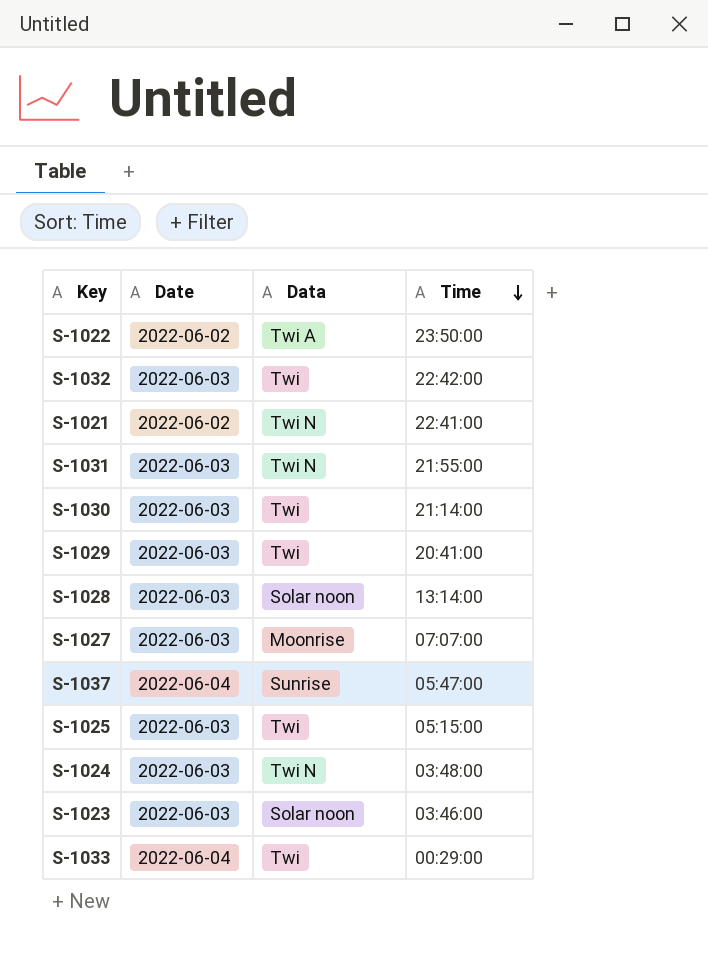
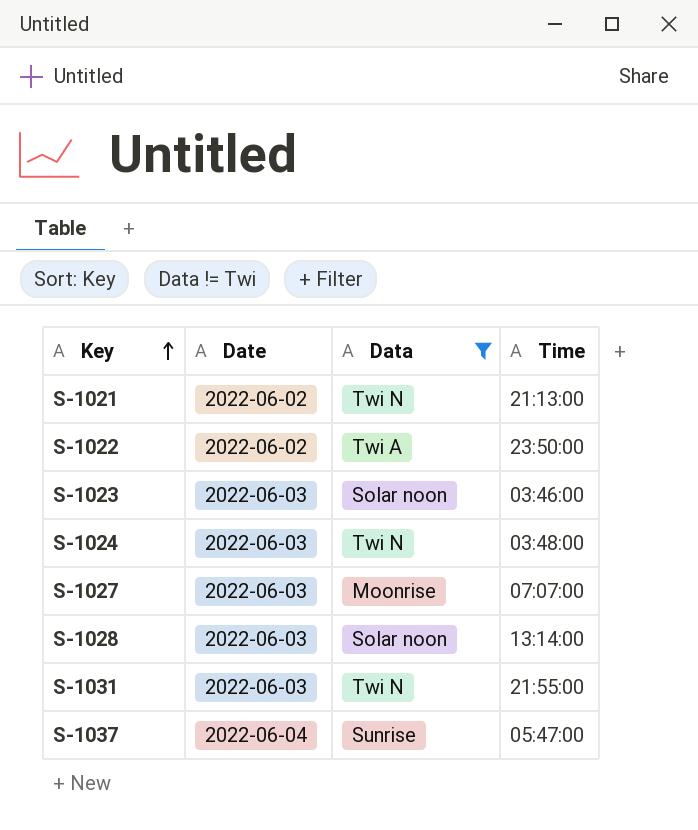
filter: none -> Data != Twi
row order: Time descending -> Key ascending
S-1021 | Time: 22:41:00 -> 21:13:00

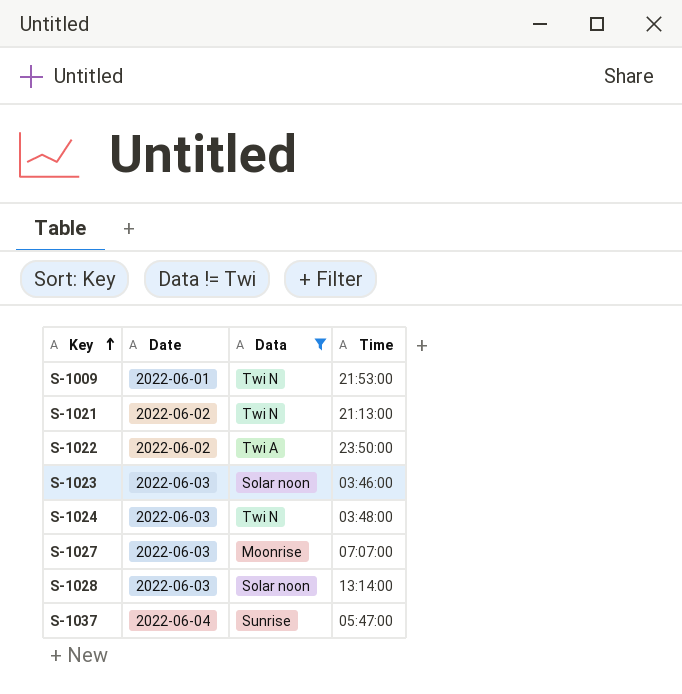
row S-1031: 2022-06-03 | Twi N | 21:55:00 -> none
row S-1009: none -> 2022-06-01 | Twi N | 21:53:00

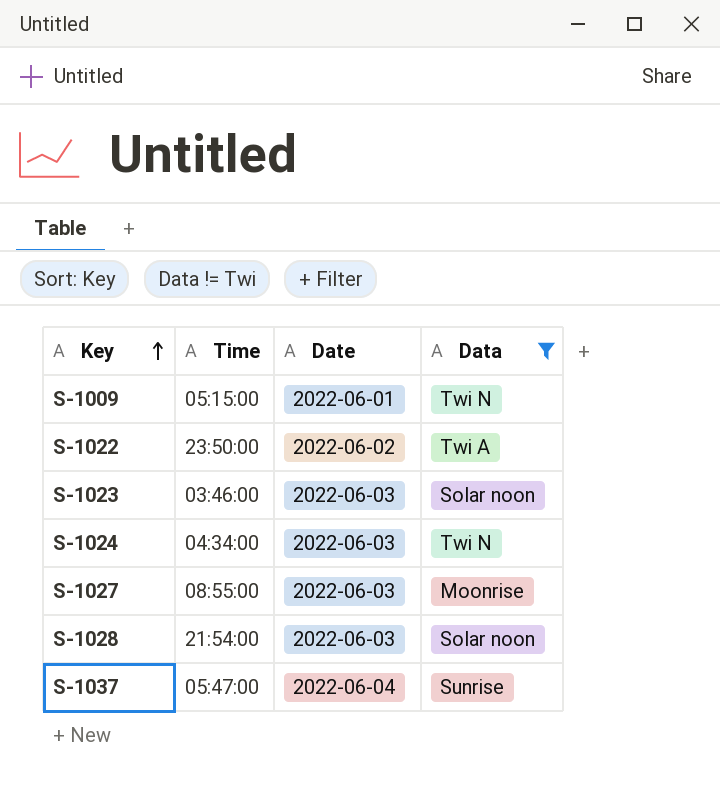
column Time | position: 4 -> 2
row S-1021: 2022-06-02 | Twi N | 21:13:00 -> none
S-1009 | Time: 21:53:00 -> 05:15:00
S-1024 | Time: 03:48:00 -> 04:34:00
S-1027 | Time: 07:07:00 -> 08:55:00
S-1028 | Time: 13:14:00 -> 21:54:00

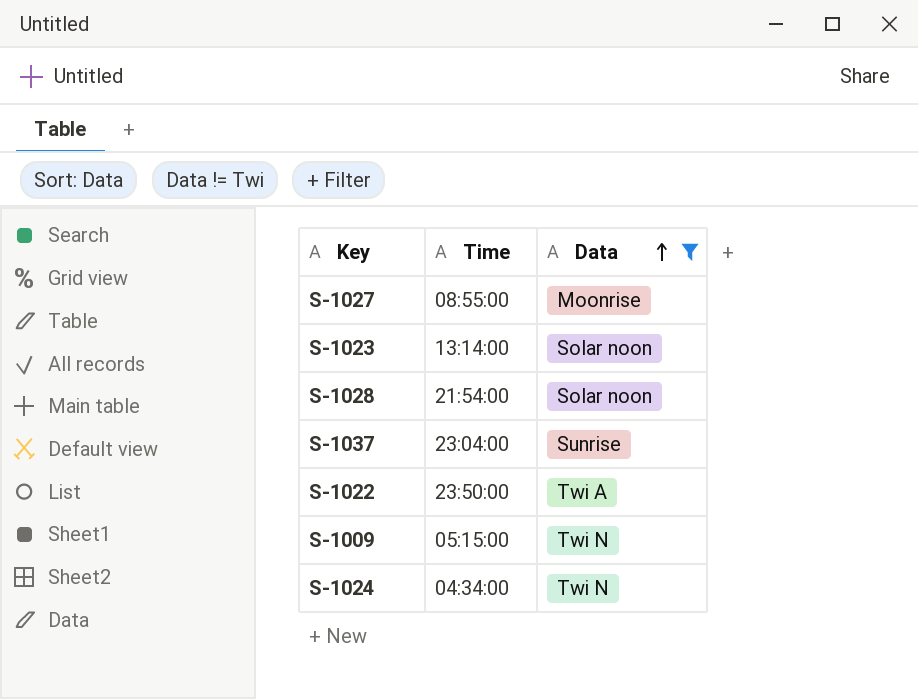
row order: Key ascending -> Data ascending
column Date | position: 3 -> none
S-1023 | Time: 03:46:00 -> 13:14:00
S-1037 | Time: 05:47:00 -> 23:04:00

